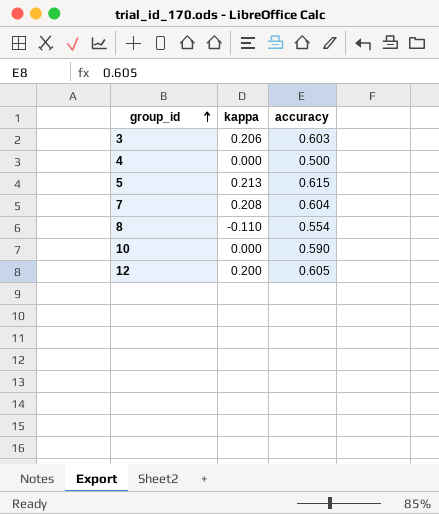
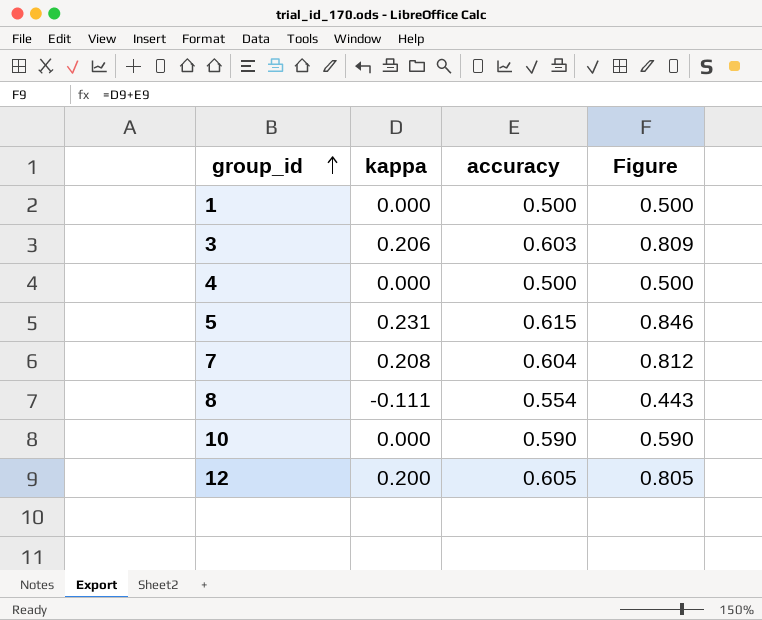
column Figure | formula: none -> [kappa] + [accuracy]
row 1: none -> 0.000 | 0.500 | 0.500
5 | kappa: 0.213 -> 0.231
8 | kappa: -0.110 -> -0.111

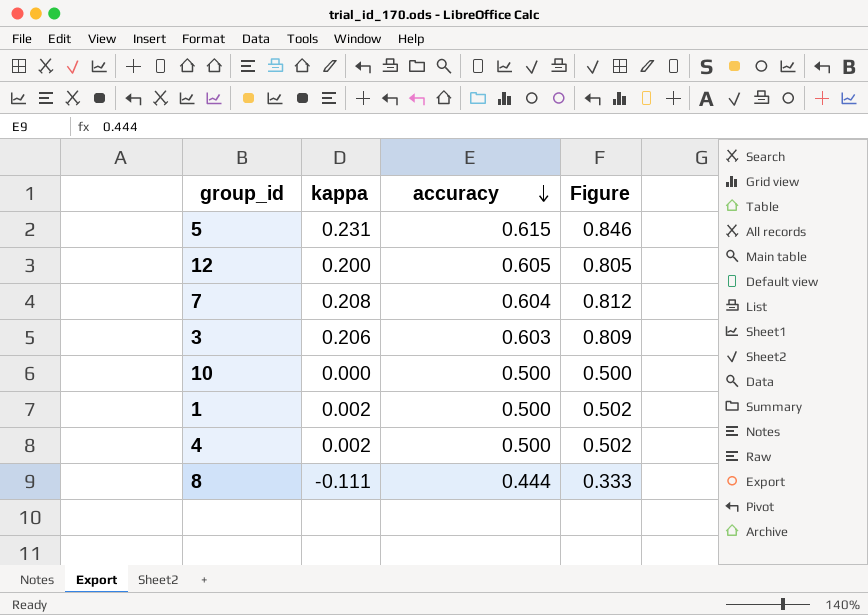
row order: group_id ascending -> accuracy descending
10 | accuracy: 0.590 -> 0.500
10 | Figure: 0.590 -> 0.500
1 | kappa: 0.000 -> 0.002
1 | Figure: 0.500 -> 0.502
4 | kappa: 0.000 -> 0.002
4 | Figure: 0.500 -> 0.502
8 | accuracy: 0.554 -> 0.444
8 | Figure: 0.443 -> 0.333

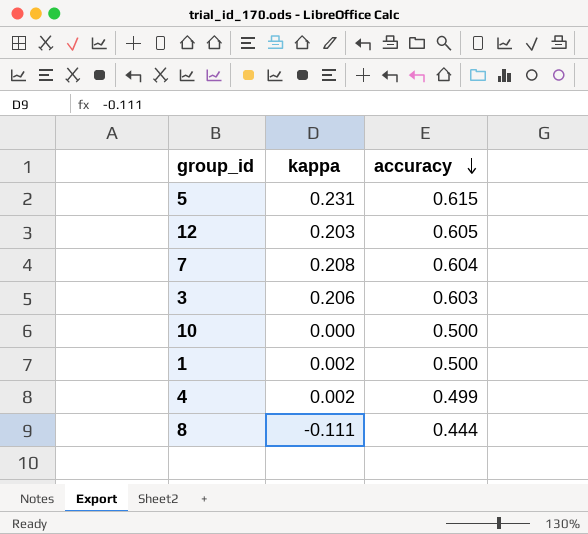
column Figure | formula: [kappa] + [accuracy] -> none
12 | kappa: 0.200 -> 0.203
4 | accuracy: 0.500 -> 0.499

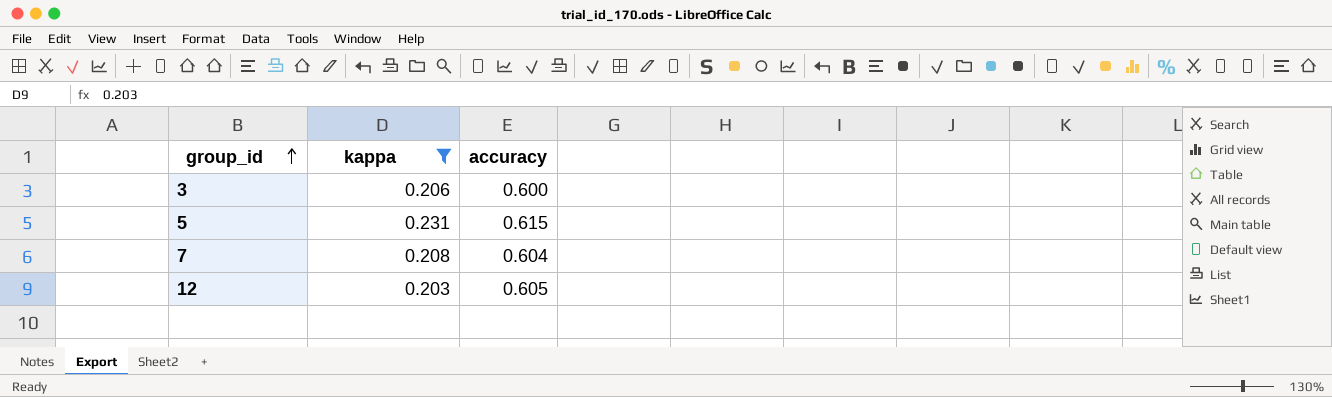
filter: none -> kappa >= 0.203
row order: accuracy descending -> group_id ascending
3 | accuracy: 0.603 -> 0.600

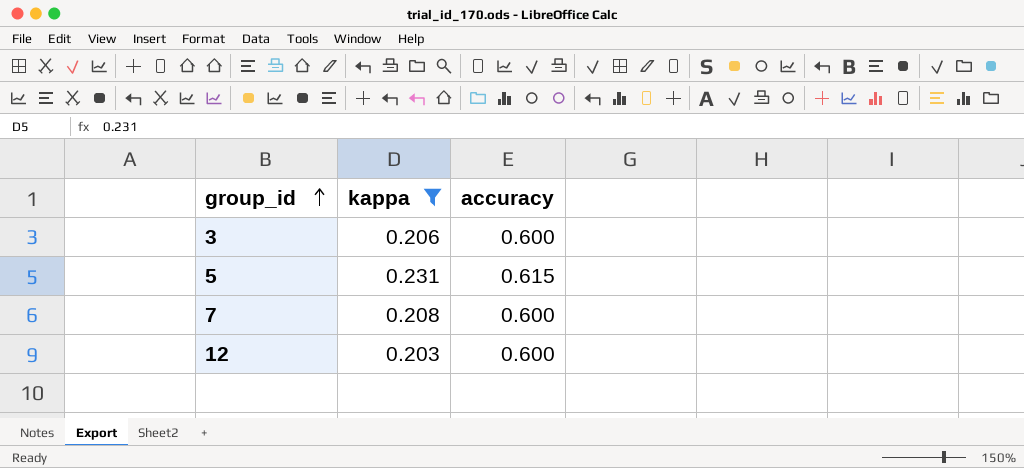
7 | accuracy: 0.604 -> 0.600
12 | accuracy: 0.605 -> 0.600

